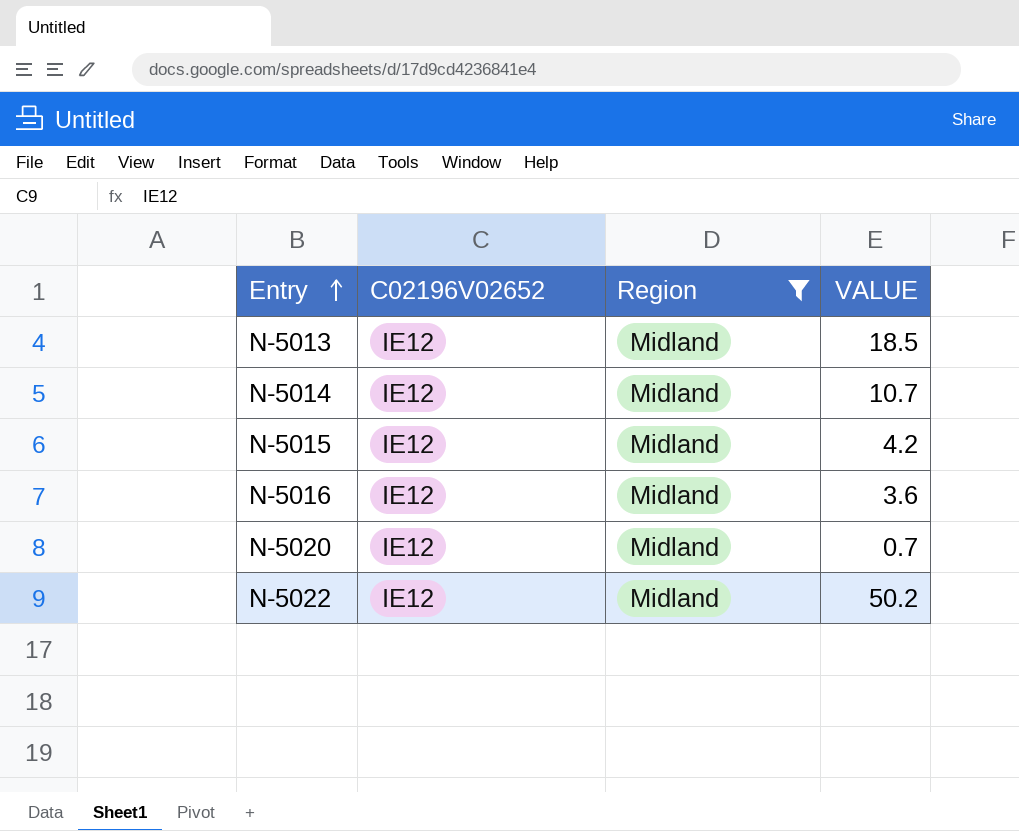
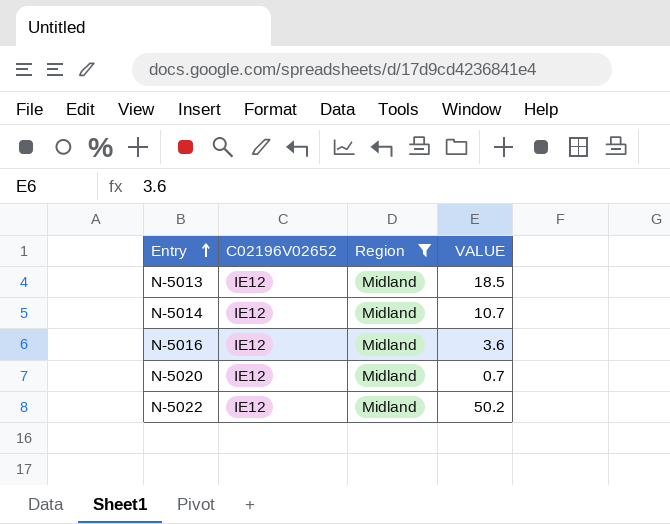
row N-5015: IE12 | Midland | 4.2 -> none

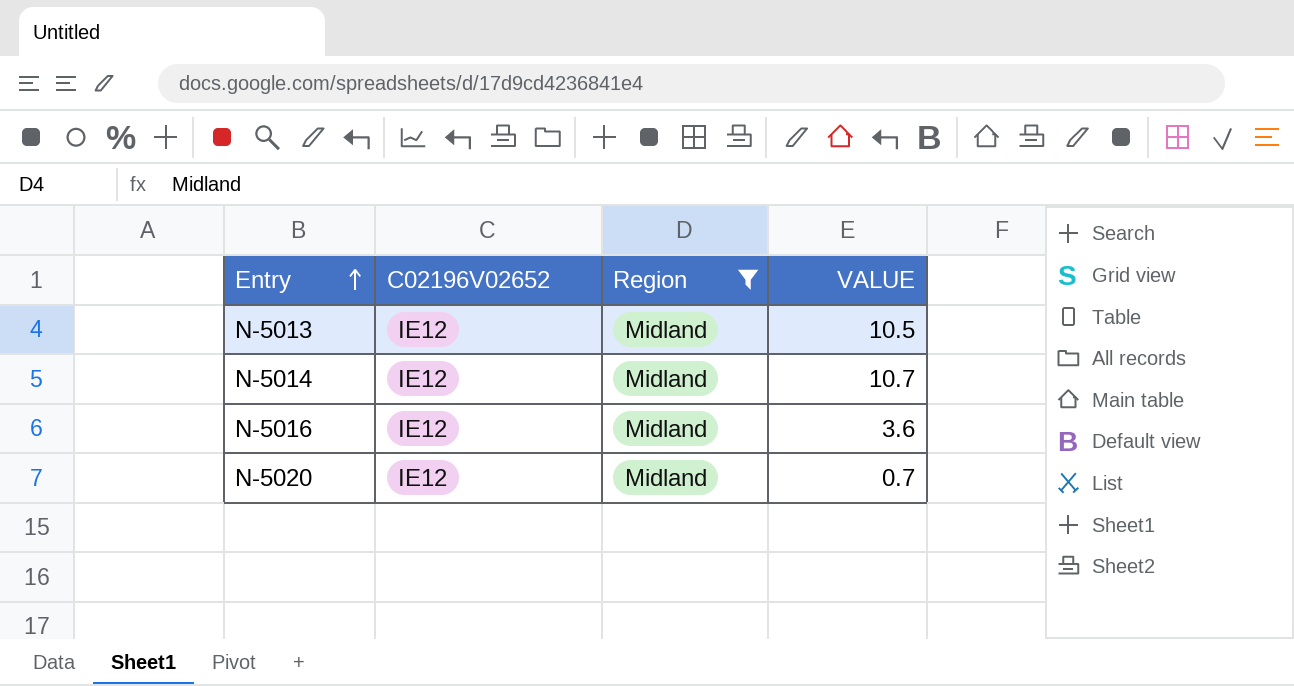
row N-5022: IE12 | Midland | 50.2 -> none
N-5013 | VALUE: 18.5 -> 10.5

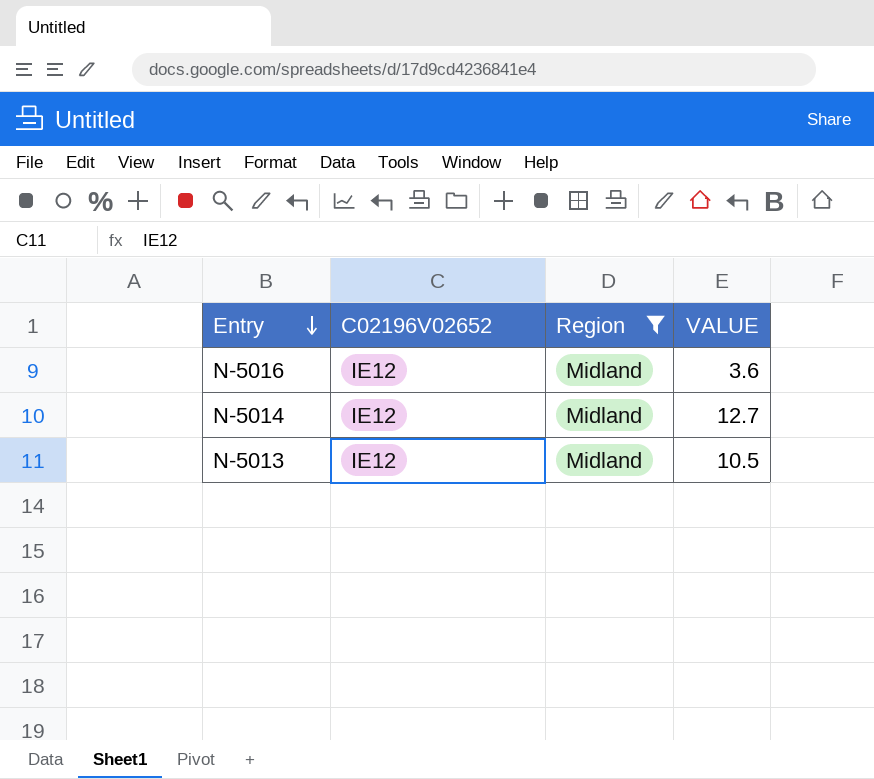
row order: Entry ascending -> Entry descending
row N-5020: IE12 | Midland | 0.7 -> none
N-5014 | VALUE: 10.7 -> 12.7

